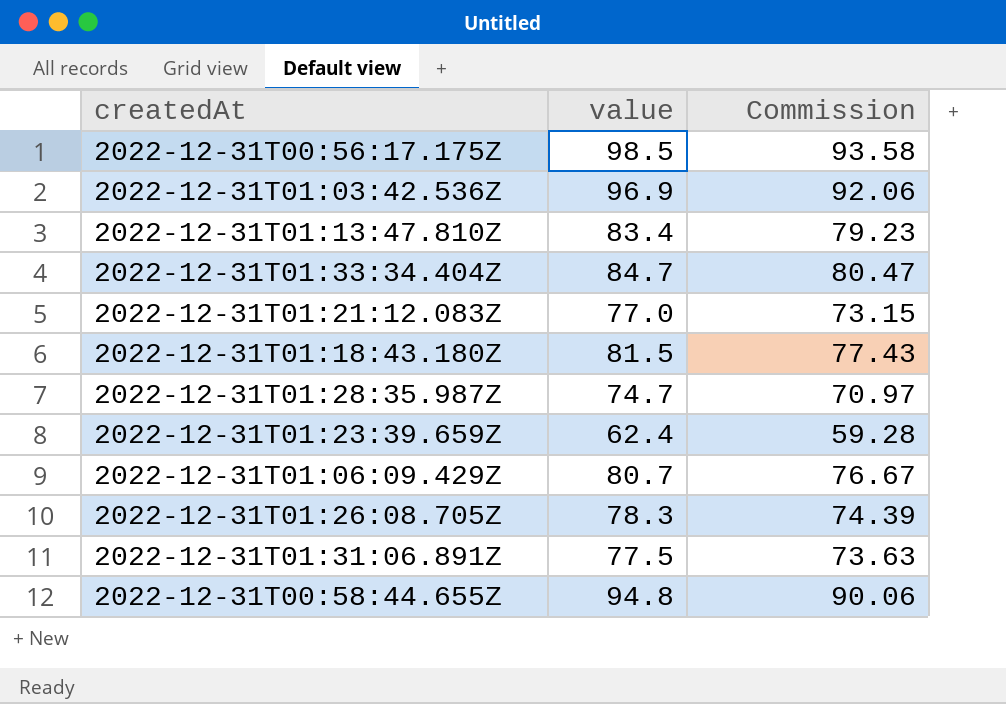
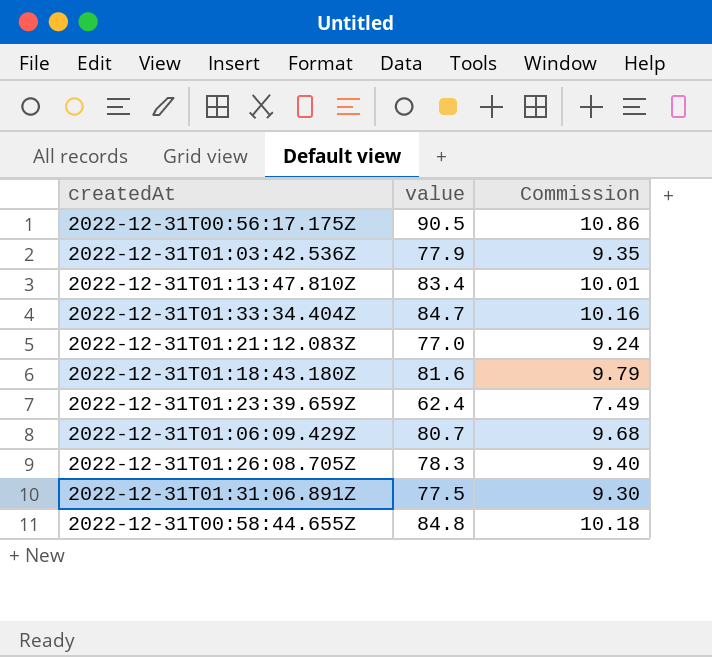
column Commission | formula: [value] * 0.95 -> [value] * 0.12
row 2022-12-31T01:28:35.987Z: 74.7 | 70.97 -> none
2022-12-31T00:56:17.175Z | value: 98.5 -> 90.5
2022-12-31T01:03:42.536Z | value: 96.9 -> 77.9
2022-12-31T01:18:43.180Z | value: 81.5 -> 81.6
2022-12-31T00:58:44.655Z | value: 94.8 -> 84.8

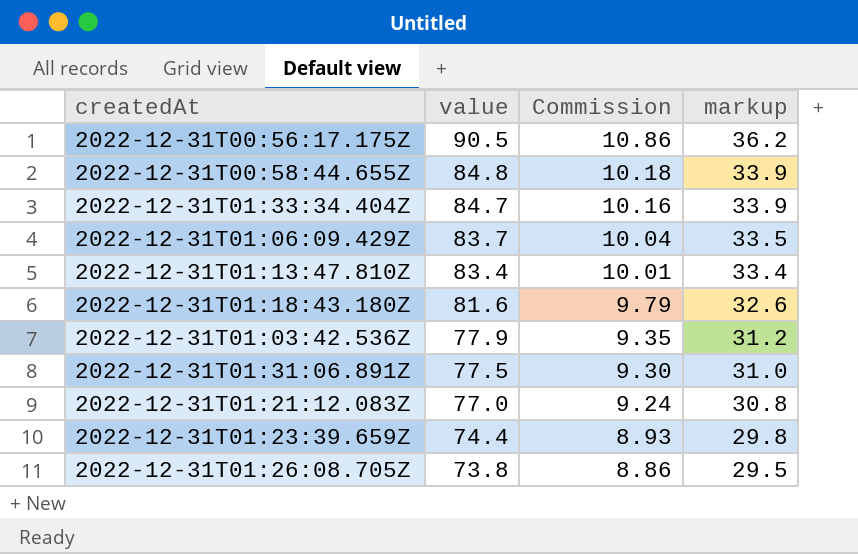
row order: none -> value descending
column markup | formula: none -> [value] * 0.4
2022-12-31T01:06:09.429Z | value: 80.7 -> 83.7
2022-12-31T01:06:09.429Z | Commission: 9.68 -> 10.04
2022-12-31T01:23:39.659Z | value: 62.4 -> 74.4
2022-12-31T01:23:39.659Z | Commission: 7.49 -> 8.93
2022-12-31T01:26:08.705Z | value: 78.3 -> 73.8
2022-12-31T01:26:08.705Z | Commission: 9.40 -> 8.86

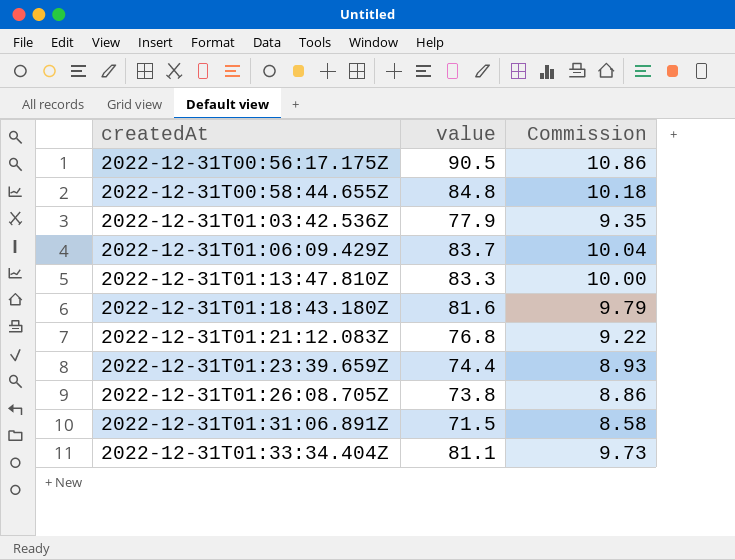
row order: value descending -> createdAt ascending
column markup | formula: [value] * 0.4 -> none
2022-12-31T01:13:47.810Z | value: 83.4 -> 83.3
2022-12-31T01:13:47.810Z | Commission: 10.01 -> 10.00
2022-12-31T01:21:12.083Z | value: 77.0 -> 76.8
2022-12-31T01:21:12.083Z | Commission: 9.24 -> 9.22
2022-12-31T01:31:06.891Z | value: 77.5 -> 71.5
2022-12-31T01:31:06.891Z | Commission: 9.30 -> 8.58
2022-12-31T01:33:34.404Z | value: 84.7 -> 81.1
2022-12-31T01:33:34.404Z | Commission: 10.16 -> 9.73

